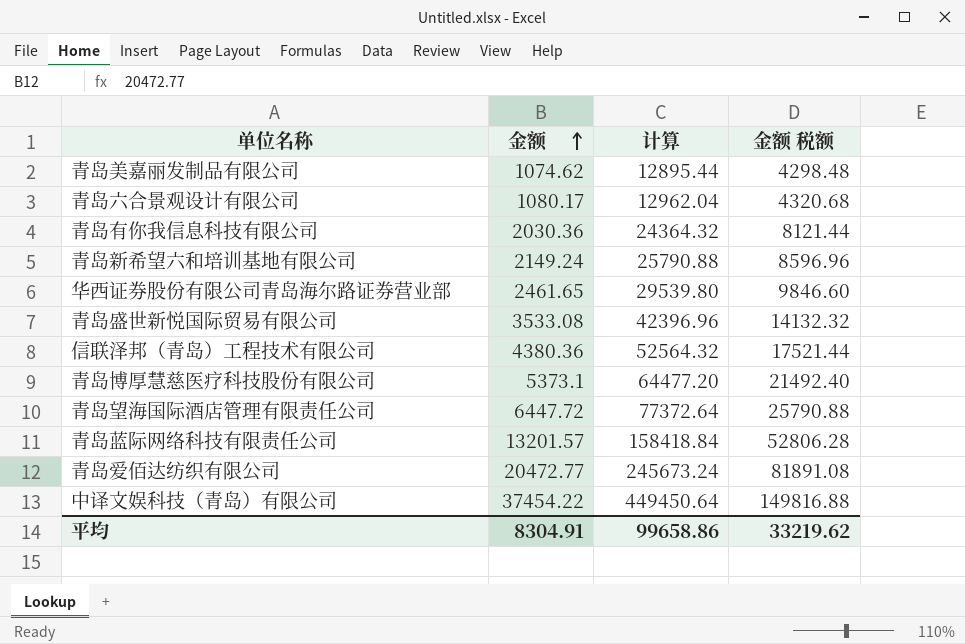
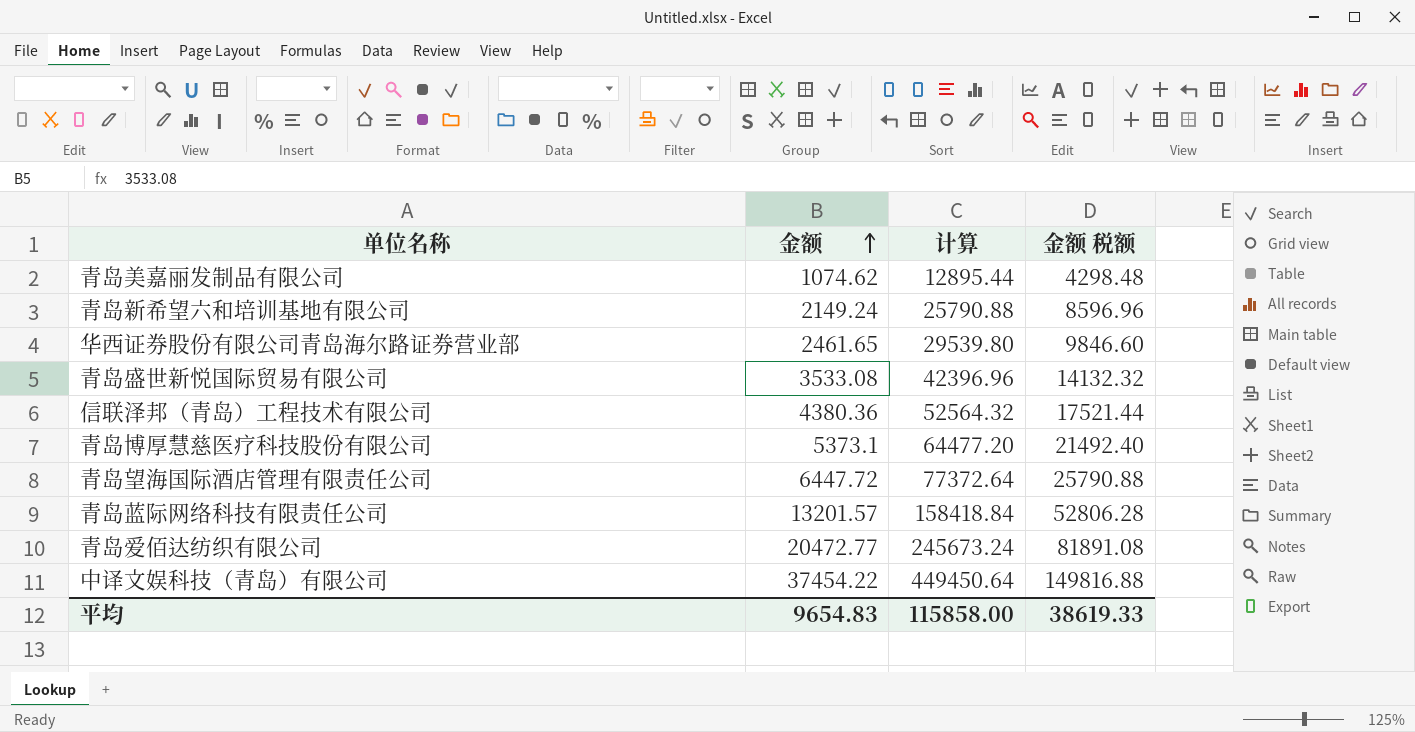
row 青岛六合景观设计有限公司: 1080.17 | 12962.04 | 4320.68 -> none
row 青岛有你我信息科技有限公司: 2030.36 | 24364.32 | 8121.44 -> none
平均 | 金额: 8304.91 -> 9654.83
平均 | 计算: 99658.86 -> 115858.00
平均 | 金额 税额: 33219.62 -> 38619.33

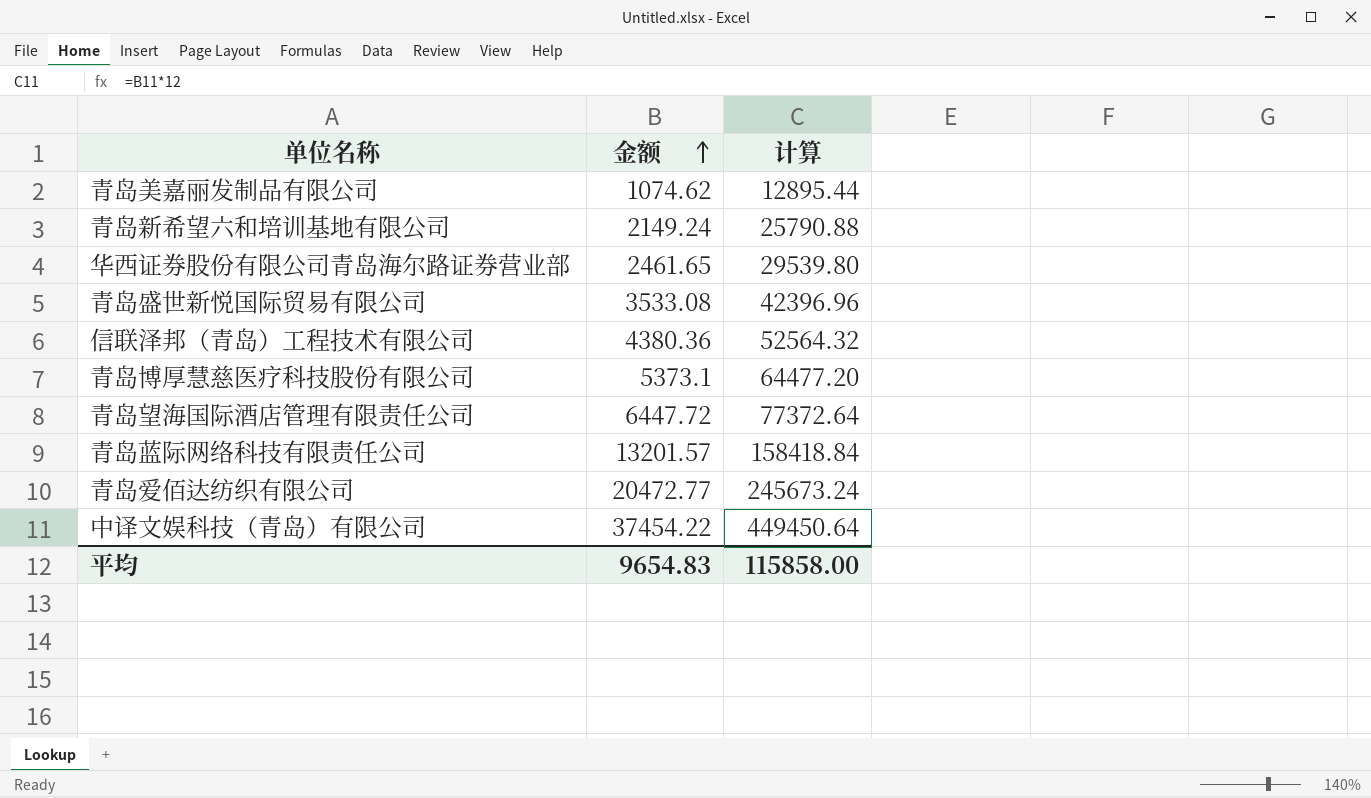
column 金额 税额 | formula: [金额] * 4 -> none

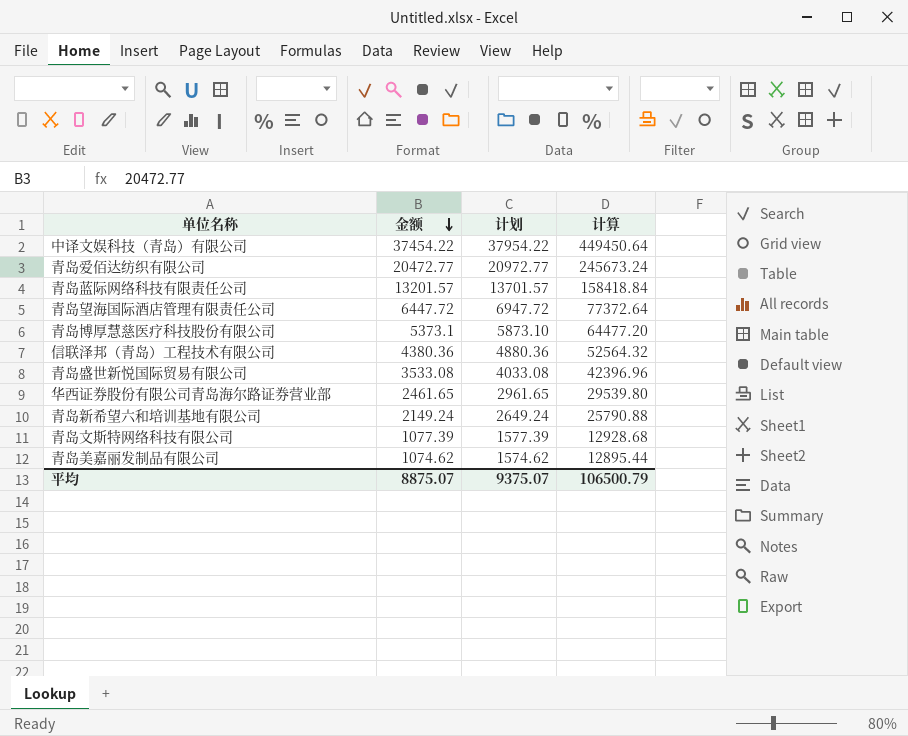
row order: 金额 ascending -> 金额 descending
column 计划 | formula: none -> [金额] + 500
row 青岛文斯特网络科技有限公司: none -> 1077.39 | 1577.39 | 12928.68
平均 | 金额: 9654.83 -> 8875.07
平均 | 计算: 115858.00 -> 106500.79

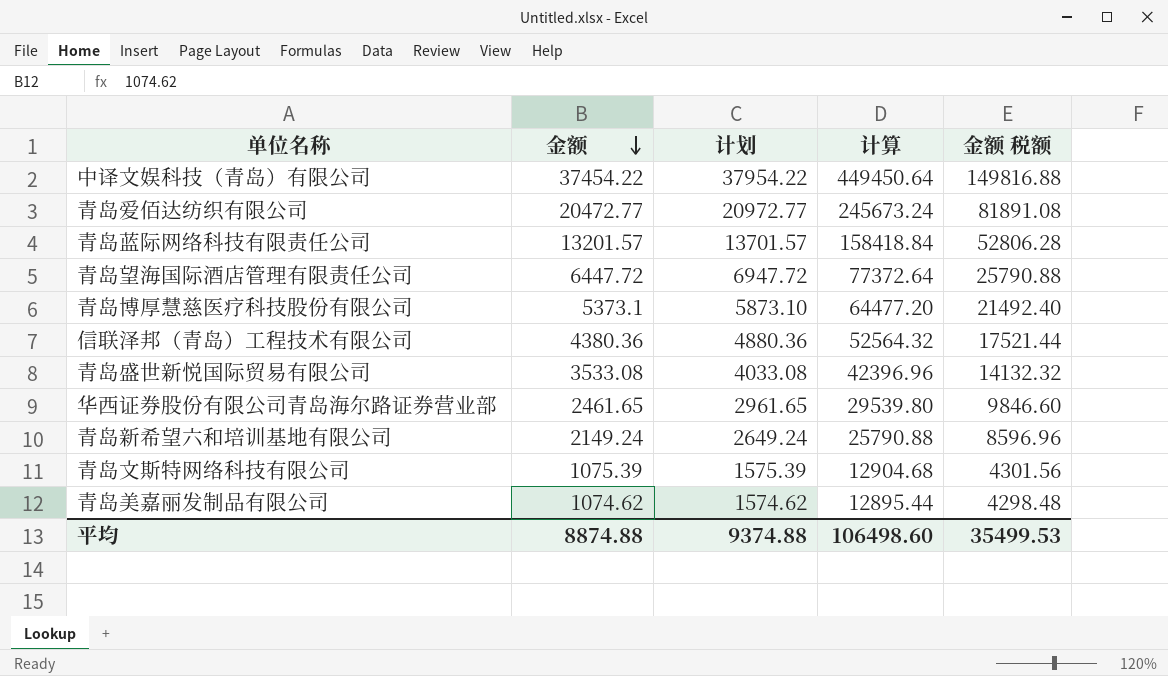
column 金额 税额 | formula: none -> [金额] * 4
青岛文斯特网络科技有限公司 | 金额: 1077.39 -> 1075.39
青岛文斯特网络科技有限公司 | 计划: 1577.39 -> 1575.39
青岛文斯特网络科技有限公司 | 计算: 12928.68 -> 12904.68
平均 | 金额: 8875.07 -> 8874.88
平均 | 计划: 9375.07 -> 9374.88
平均 | 计算: 106500.79 -> 106498.60

